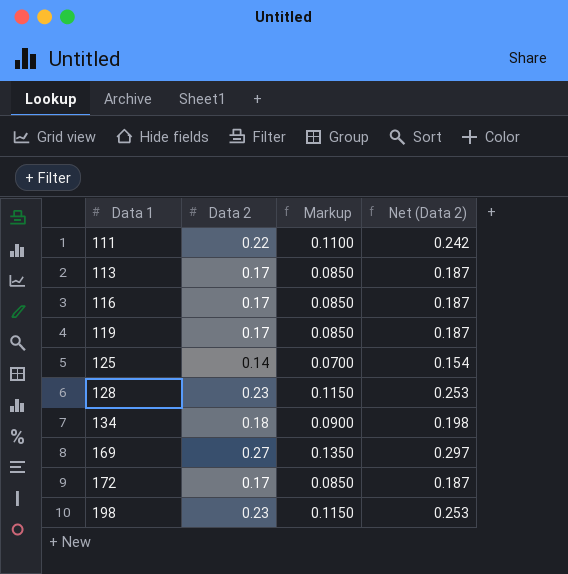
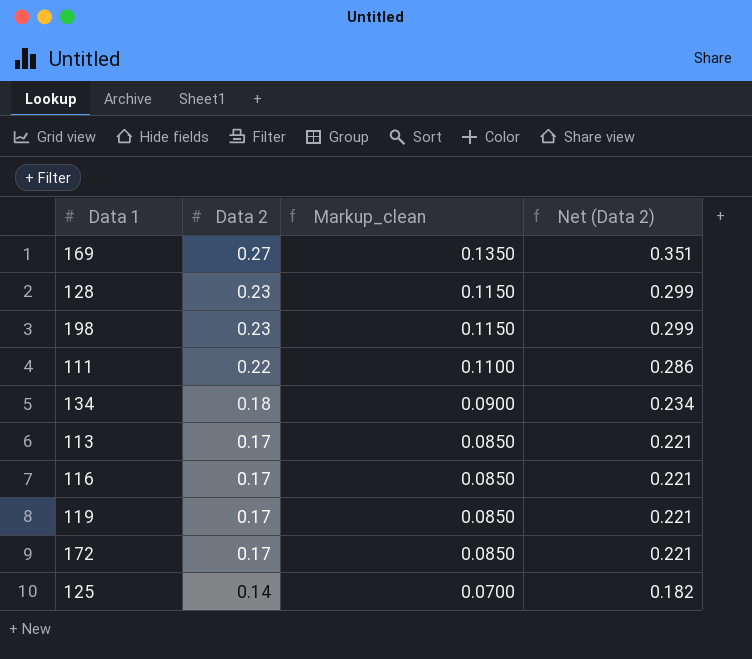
row order: Data 1 ascending -> Data 2 descending
column name: Markup -> Markup_clean
column Net (Data 2) | formula: [Data 2] * 1.1 -> [Data 2] * 1.3

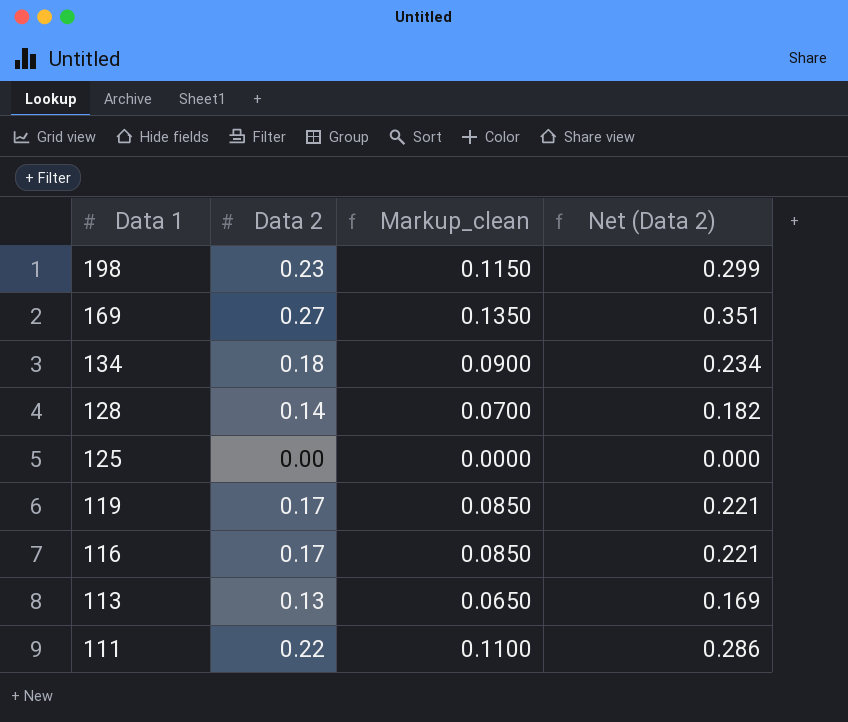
row order: Data 2 descending -> Data 1 descending
row 172: 0.17 | 0.0850 | 0.221 -> none
128 | Data 2: 0.23 -> 0.14
128 | Markup_clean: 0.1150 -> 0.0700
128 | Net (Data 2): 0.299 -> 0.182
125 | Data 2: 0.14 -> 0.00
125 | Markup_clean: 0.0700 -> 0.0000
125 | Net (Data 2): 0.182 -> 0.000
113 | Data 2: 0.17 -> 0.13
113 | Markup_clean: 0.0850 -> 0.0650
113 | Net (Data 2): 0.221 -> 0.169

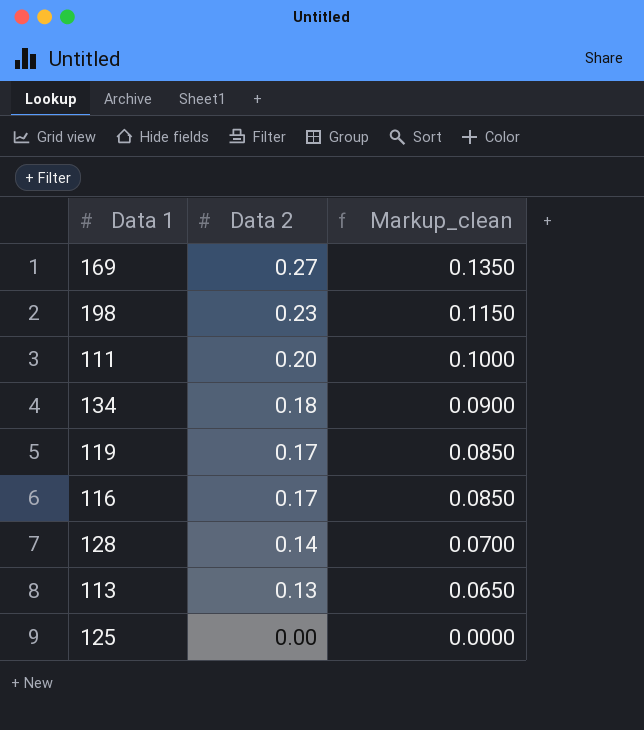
row order: Data 1 descending -> Data 2 descending
column Net (Data 2) | formula: [Data 2] * 1.3 -> none
111 | Data 2: 0.22 -> 0.20
111 | Markup_clean: 0.1100 -> 0.1000

